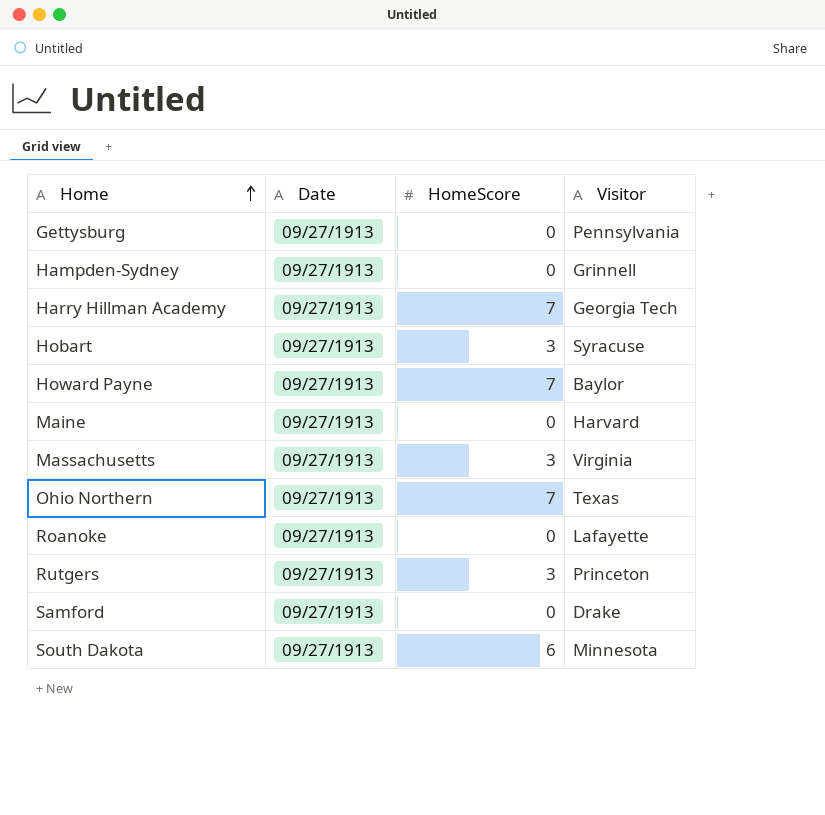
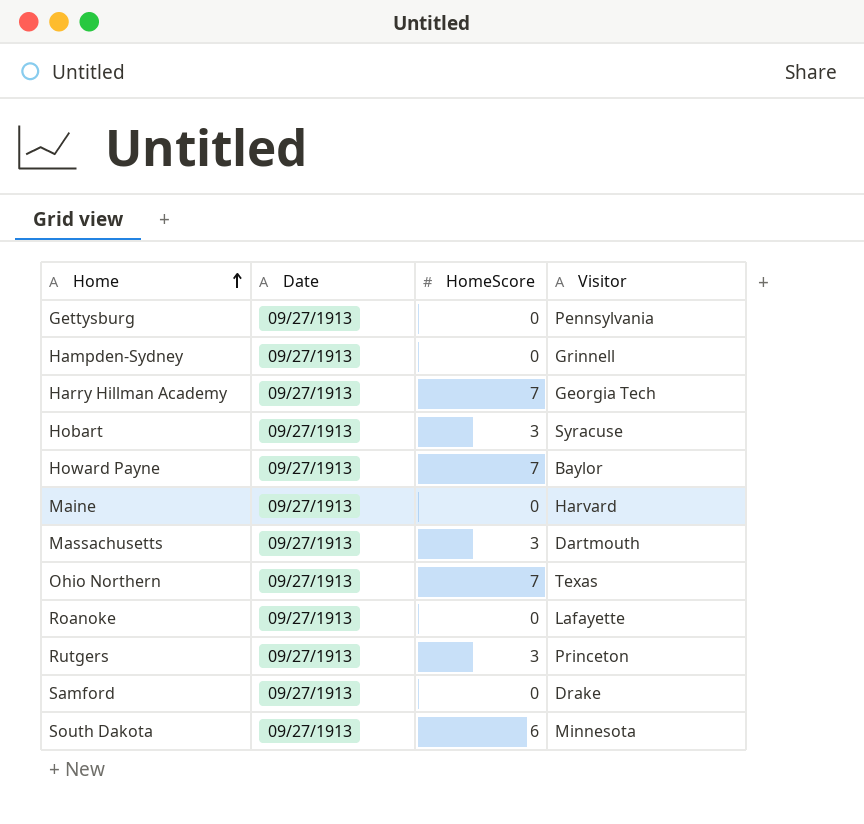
Massachusetts | Visitor: Virginia -> Dartmouth

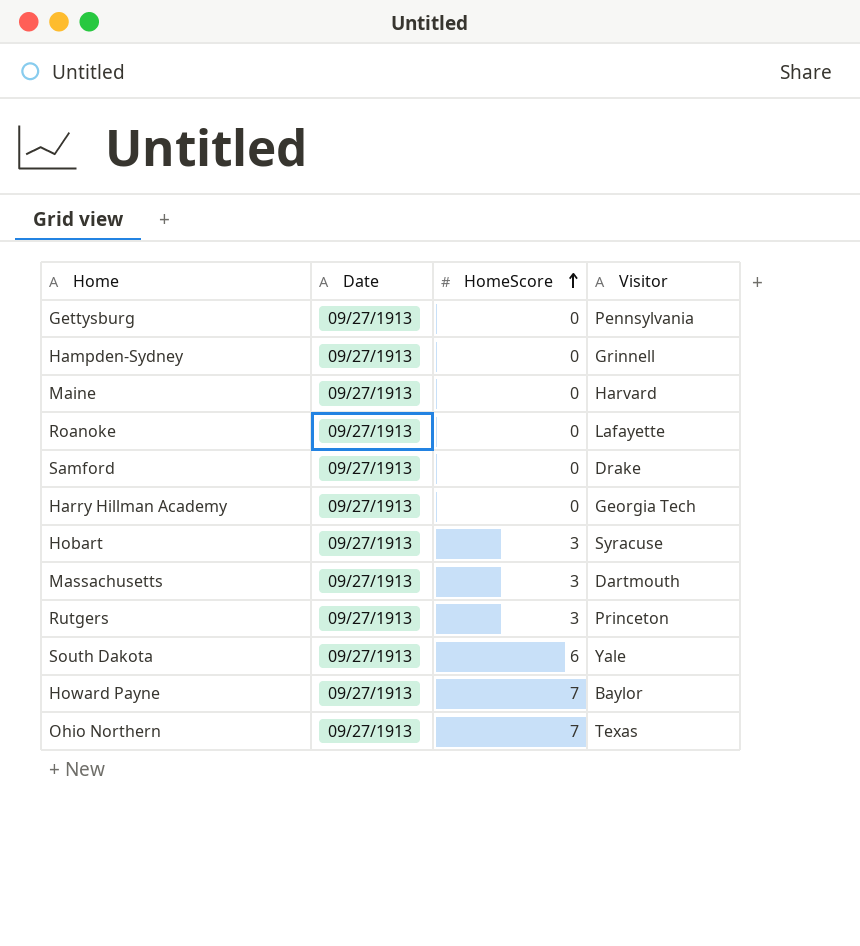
row order: Home ascending -> HomeScore ascending
Harry Hillman Academy | HomeScore: 7 -> 0
South Dakota | Visitor: Minnesota -> Yale

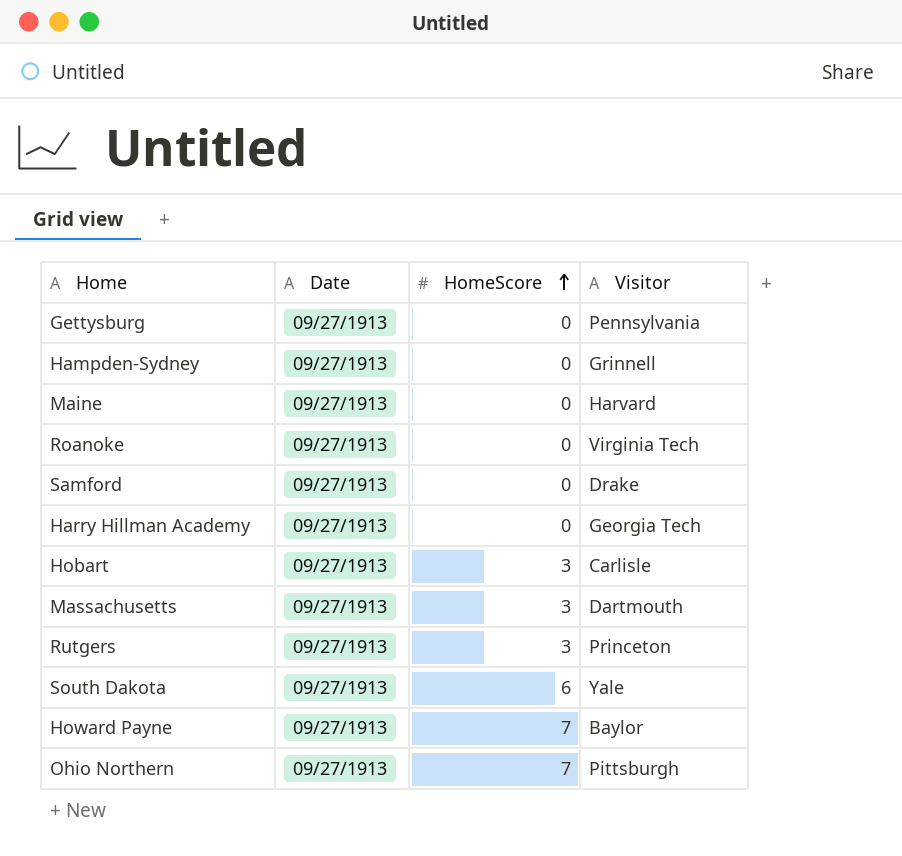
Roanoke | Visitor: Lafayette -> Virginia Tech
Hobart | Visitor: Syracuse -> Carlisle
Ohio Northern | Visitor: Texas -> Pittsburgh

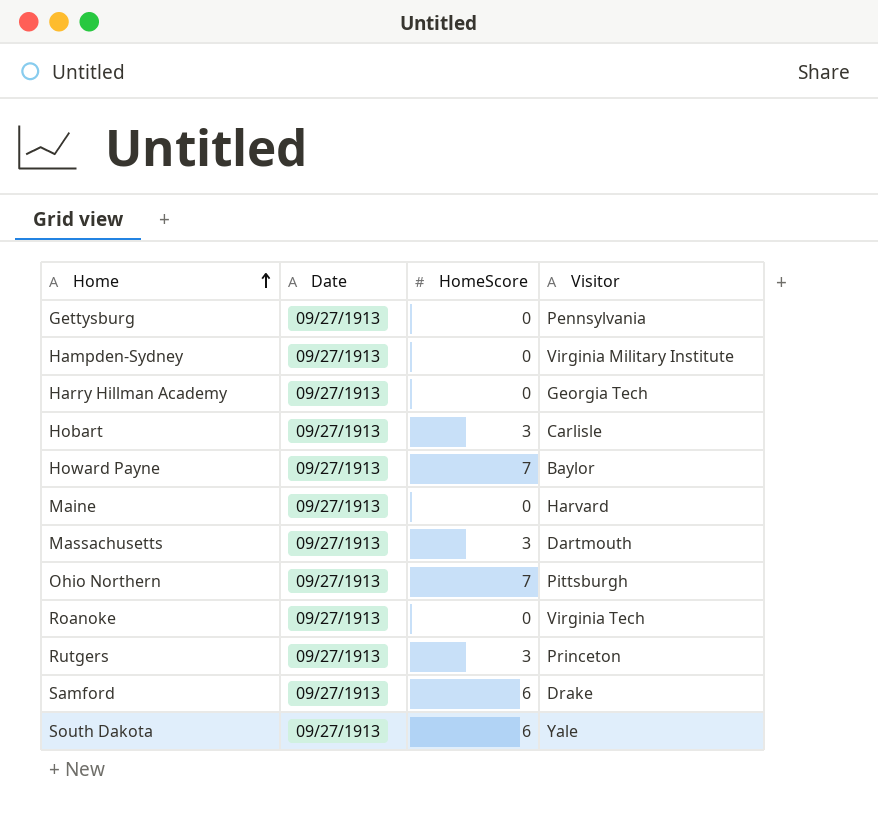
row order: HomeScore ascending -> Home ascending
Hampden-Sydney | Visitor: Grinnell -> Virginia Military Institute
Samford | HomeScore: 0 -> 6

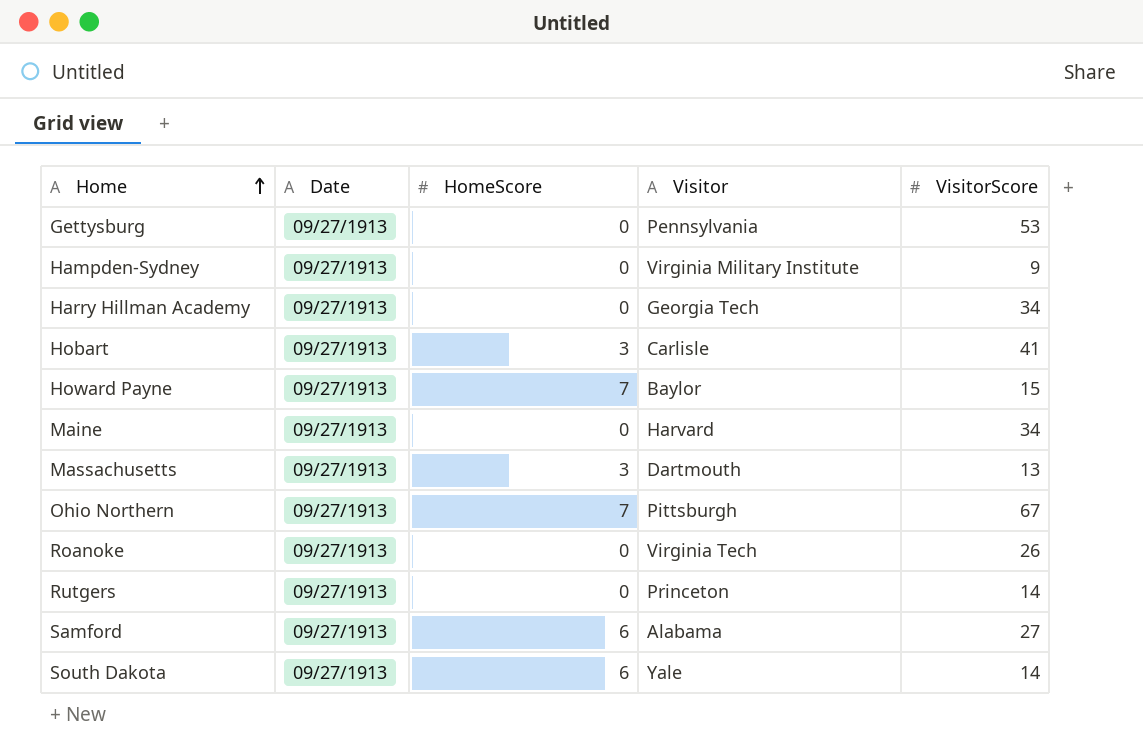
column VisitorScore | position: none -> 5
Rutgers | HomeScore: 3 -> 0
Samford | Visitor: Drake -> Alabama

